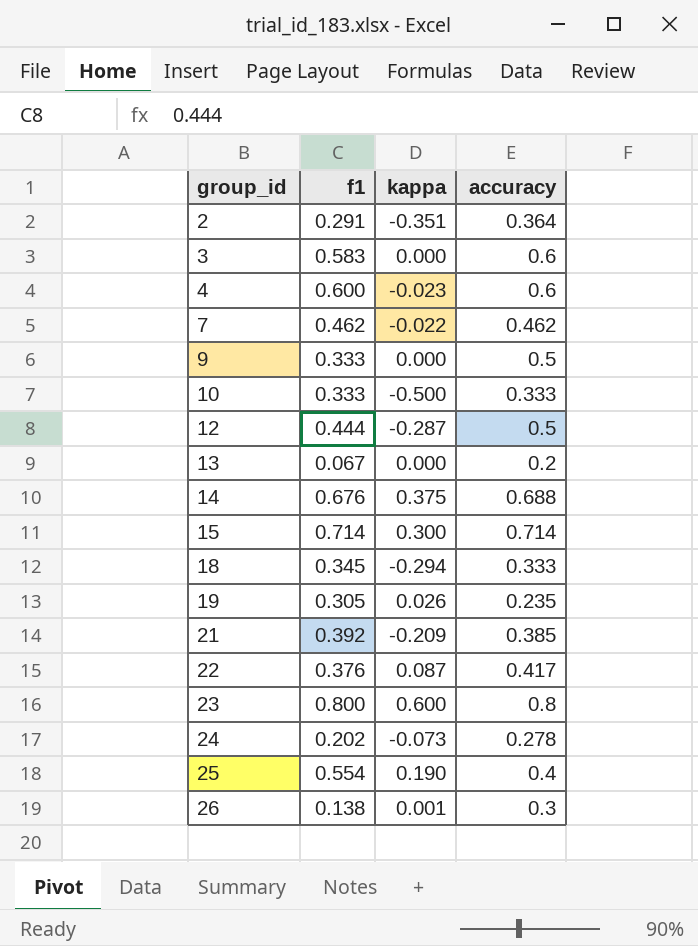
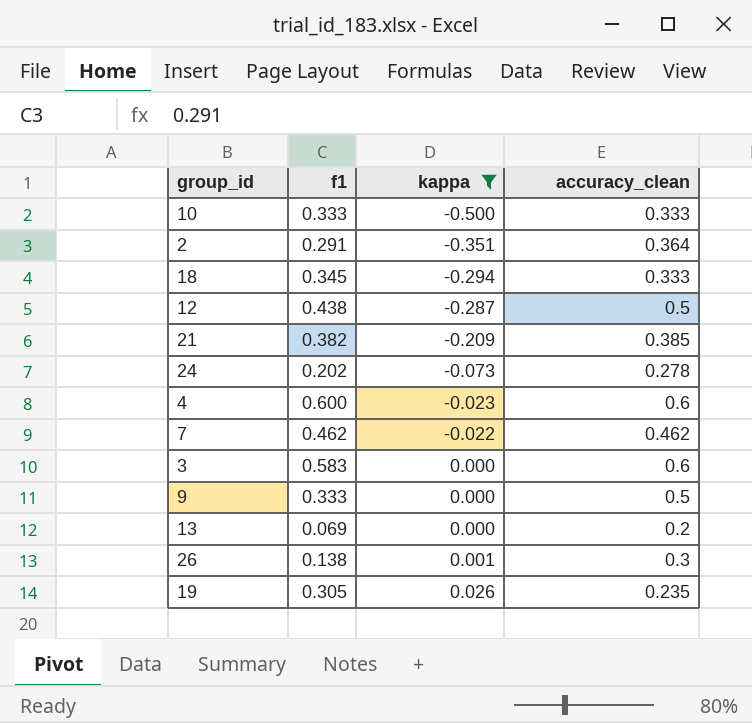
filter: none -> kappa <= 0.026
row order: group_id ascending -> kappa ascending
column name: accuracy -> accuracy_clean
12 | f1: 0.444 -> 0.438
21 | f1: 0.392 -> 0.382
13 | f1: 0.067 -> 0.069

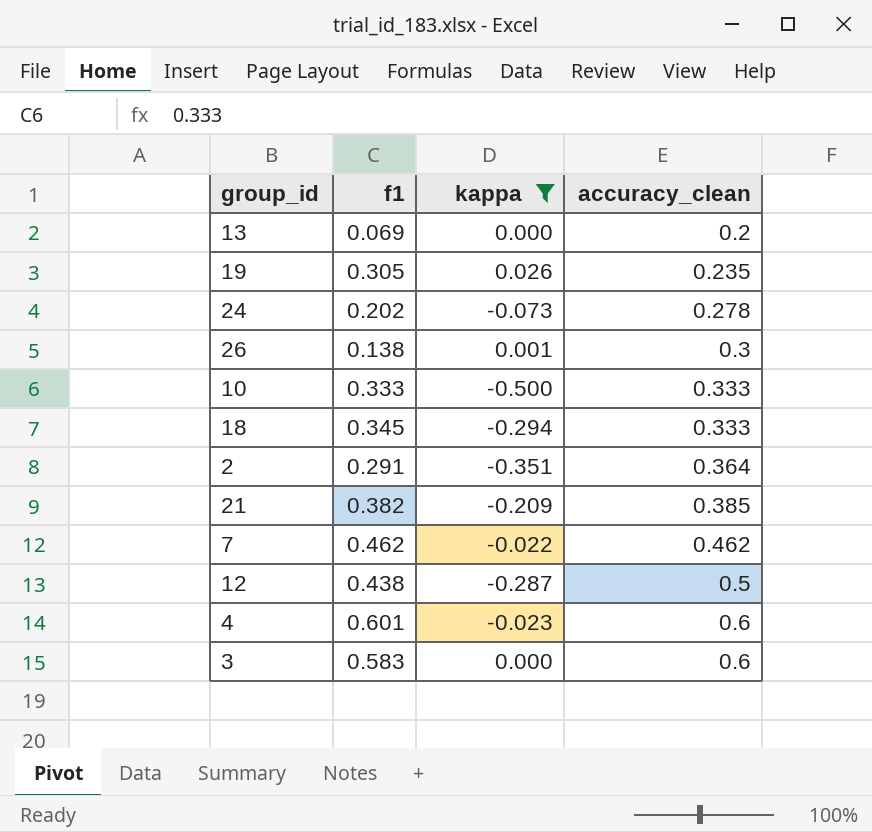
row order: kappa ascending -> accuracy_clean ascending
row 9: 0.333 | 0.000 | 0.5 -> none
4 | f1: 0.600 -> 0.601

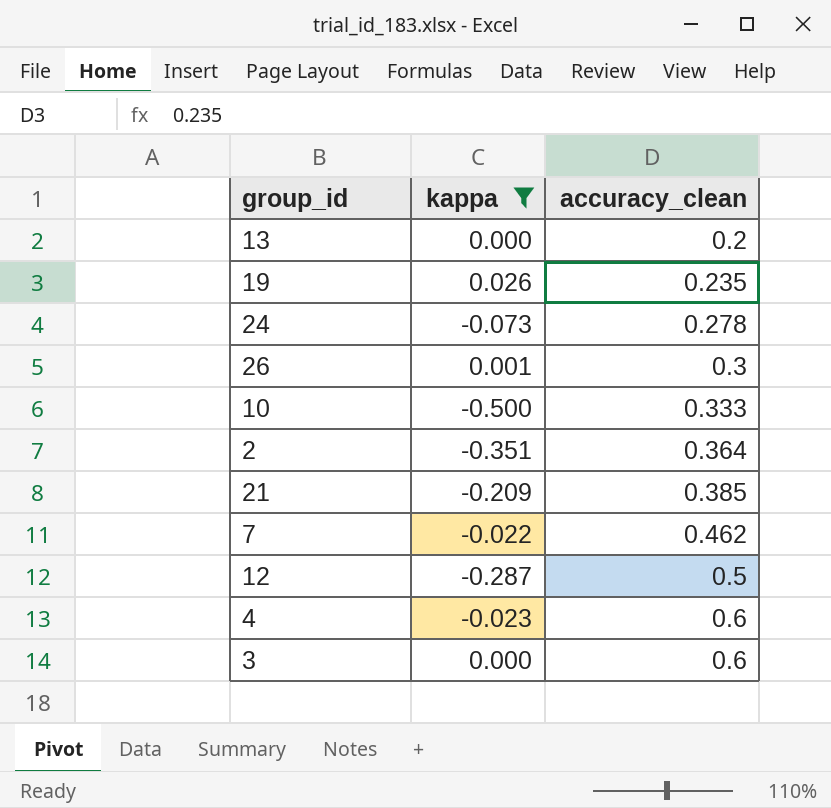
column f1 | position: 2 -> none
row 18: 0.345 | -0.294 | 0.333 -> none

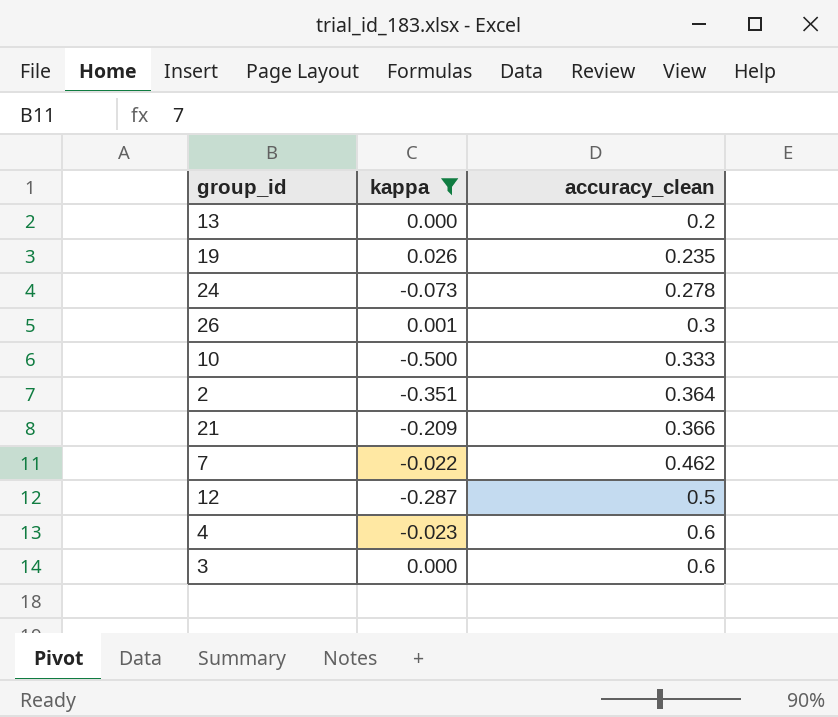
21 | accuracy_clean: 0.385 -> 0.366

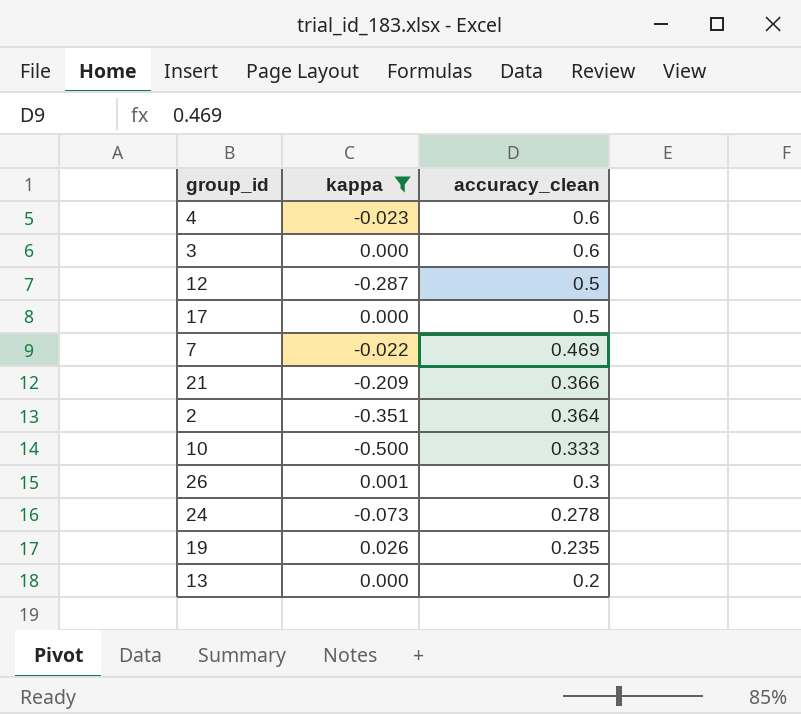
row order: accuracy_clean ascending -> accuracy_clean descending
row 17: none -> 0.000 | 0.5
7 | accuracy_clean: 0.462 -> 0.469

